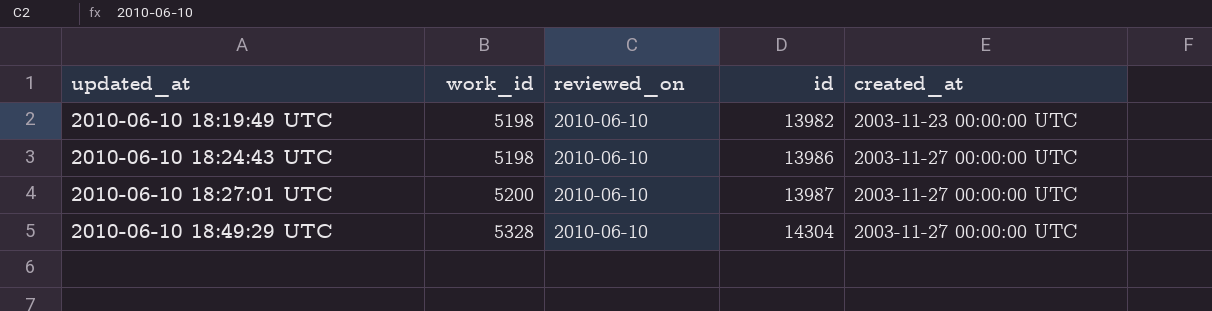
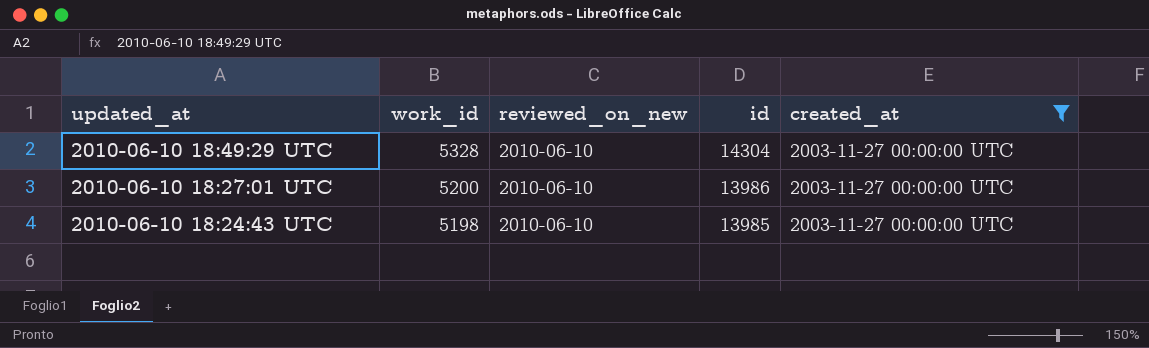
filter: none -> created_at = 2003-11-27 00:00:00 UTC
row order: updated_at ascending -> updated_at descending
column name: reviewed_on -> reviewed_on_new
2010-06-10 18:27:01 UTC | id: 13987 -> 13986
2010-06-10 18:24:43 UTC | id: 13986 -> 13985

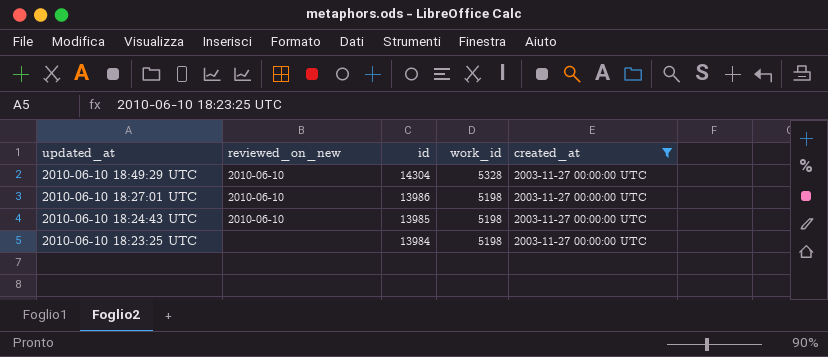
column work_id | position: 2 -> 4
2010-06-10 18:27:01 UTC | work_id: 5200 -> 5198
row 2010-06-10 18:23:25 UTC: none -> none | 13984 | 5198 | 2003-11-27 00:00:00 UTC

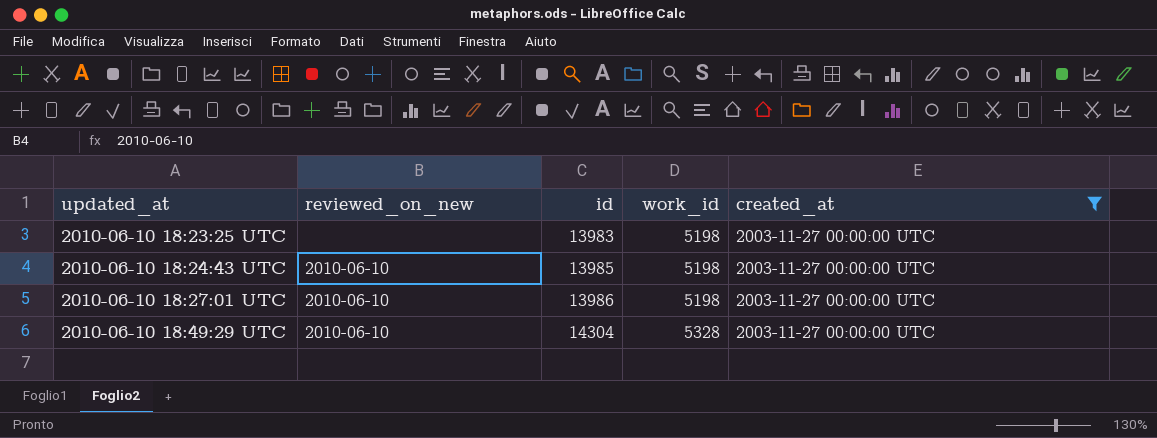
row order: updated_at descending -> updated_at ascending
2010-06-10 18:23:25 UTC | id: 13984 -> 13983

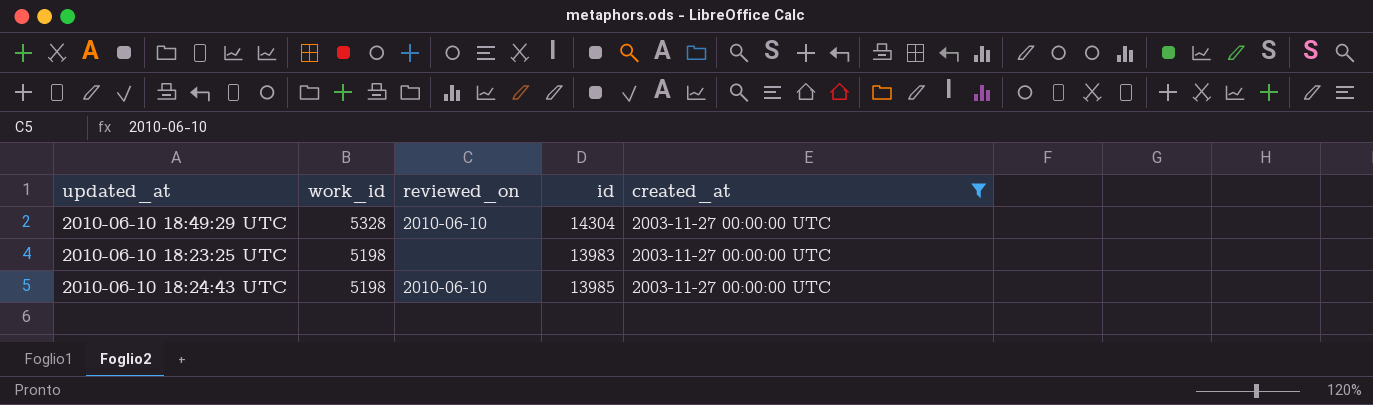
row order: updated_at ascending -> work_id descending
column work_id | position: 4 -> 2
column name: reviewed_on_new -> reviewed_on
row 2010-06-10 18:27:01 UTC: 2010-06-10 | 13986 | 5198 | 2003-11-27 00:00:00 UTC -> none

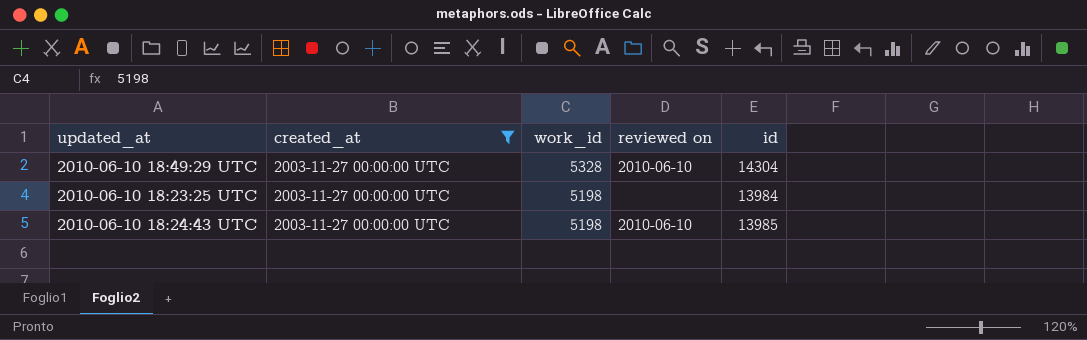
column created_at | position: 5 -> 2
column name: reviewed_on -> reviewed on
2010-06-10 18:23:25 UTC | id: 13983 -> 13984

